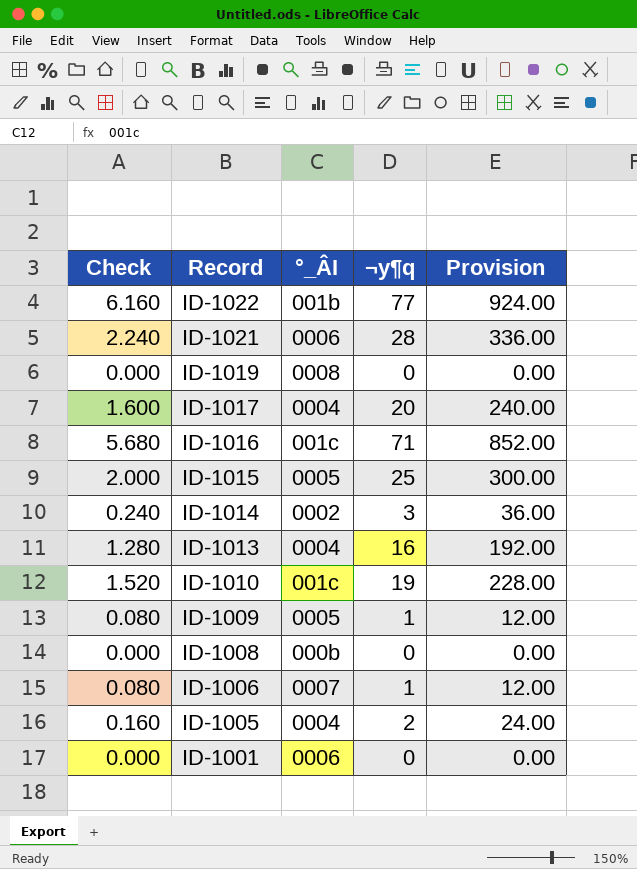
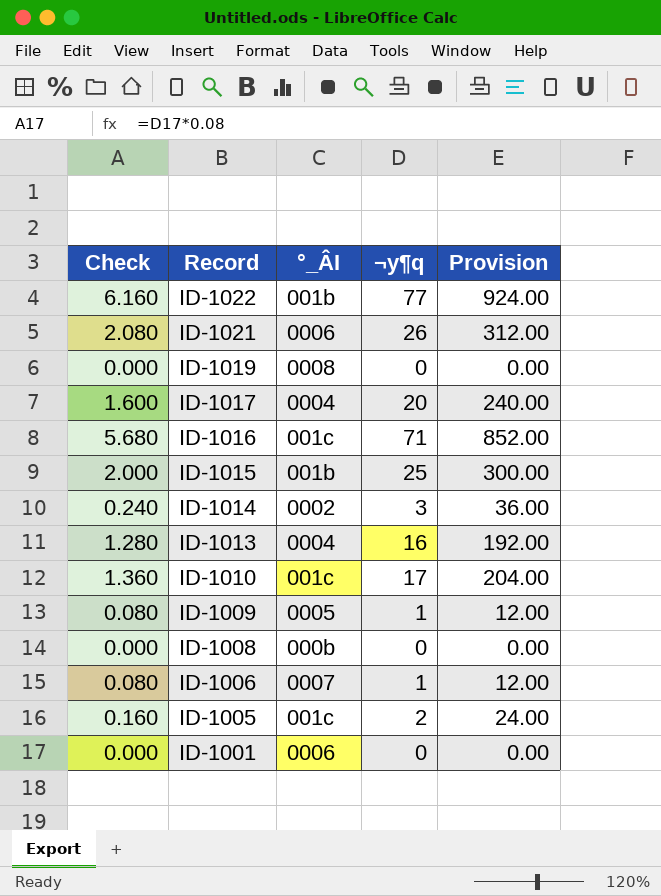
ID-1021 | Check: 2.240 -> 2.080
ID-1021 | ¬y¶q: 28 -> 26
ID-1021 | Provision: 336.00 -> 312.00
ID-1015 | °_ÂI: 0005 -> 001b
ID-1010 | Check: 1.520 -> 1.360
ID-1010 | ¬y¶q: 19 -> 17
ID-1010 | Provision: 228.00 -> 204.00
ID-1005 | °_ÂI: 0004 -> 001c

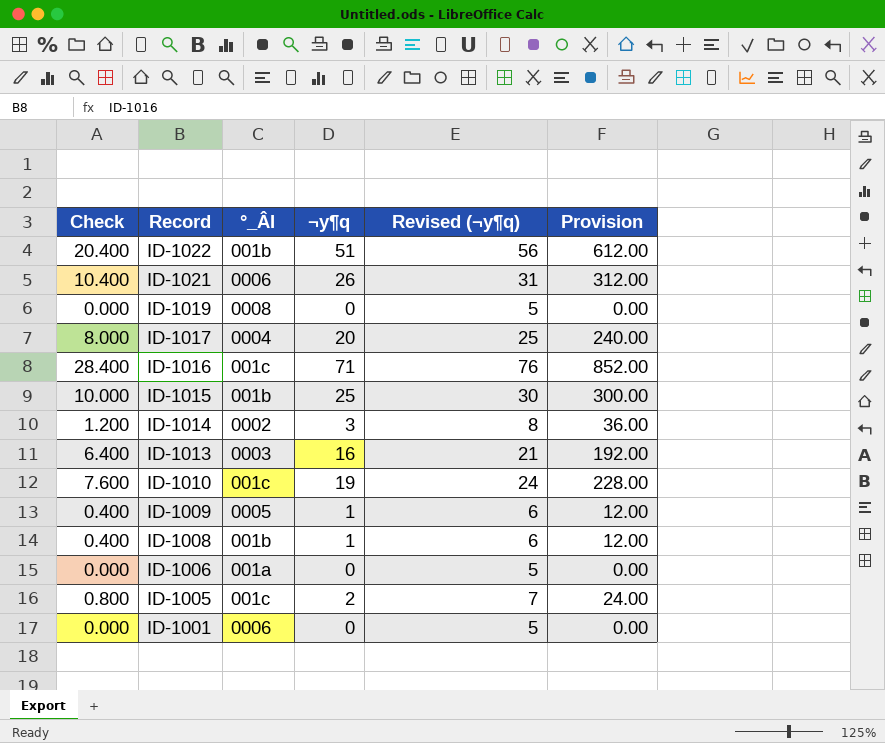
column Check | formula: [¬y¶q] * 0.08 -> [¬y¶q] * 0.4
column Revised (¬y¶q) | formula: none -> [¬y¶q] + 5
ID-1022 | ¬y¶q: 77 -> 51
ID-1022 | Provision: 924.00 -> 612.00
ID-1013 | °_ÂI: 0004 -> 0003
ID-1010 | ¬y¶q: 17 -> 19
ID-1010 | Provision: 204.00 -> 228.00
ID-1008 | °_ÂI: 000b -> 001b
ID-1008 | ¬y¶q: 0 -> 1
ID-1008 | Provision: 0.00 -> 12.00
ID-1006 | °_ÂI: 0007 -> 001a
ID-1006 | ¬y¶q: 1 -> 0
ID-1006 | Provision: 12.00 -> 0.00

